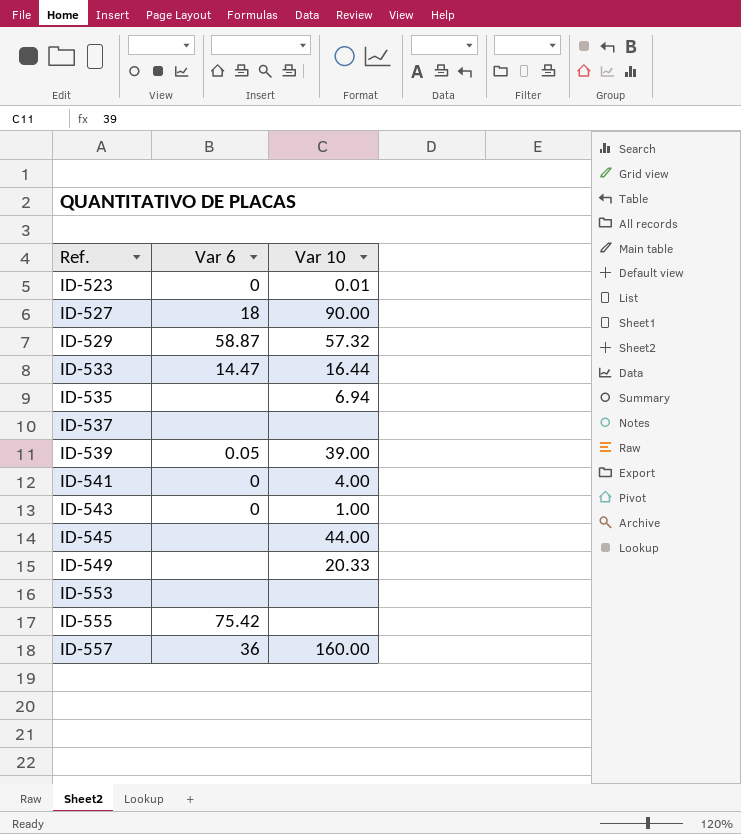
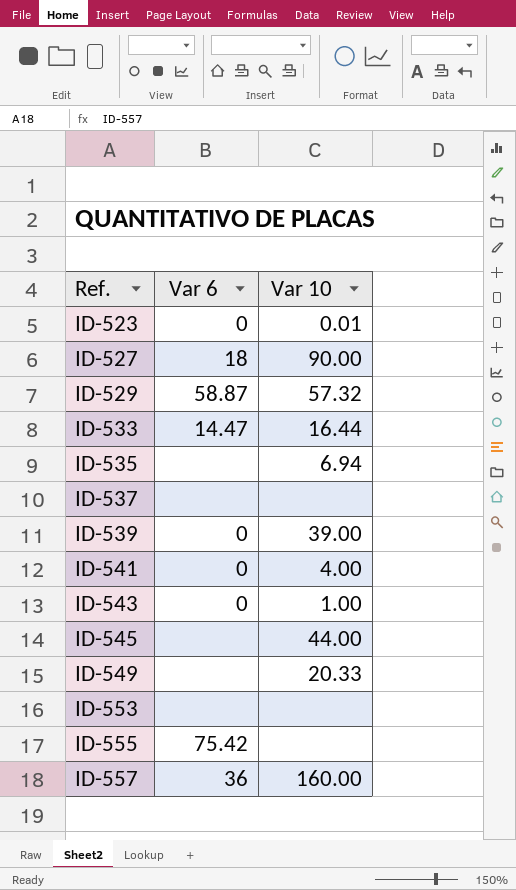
ID-539 | Var 6: 0.05 -> 0

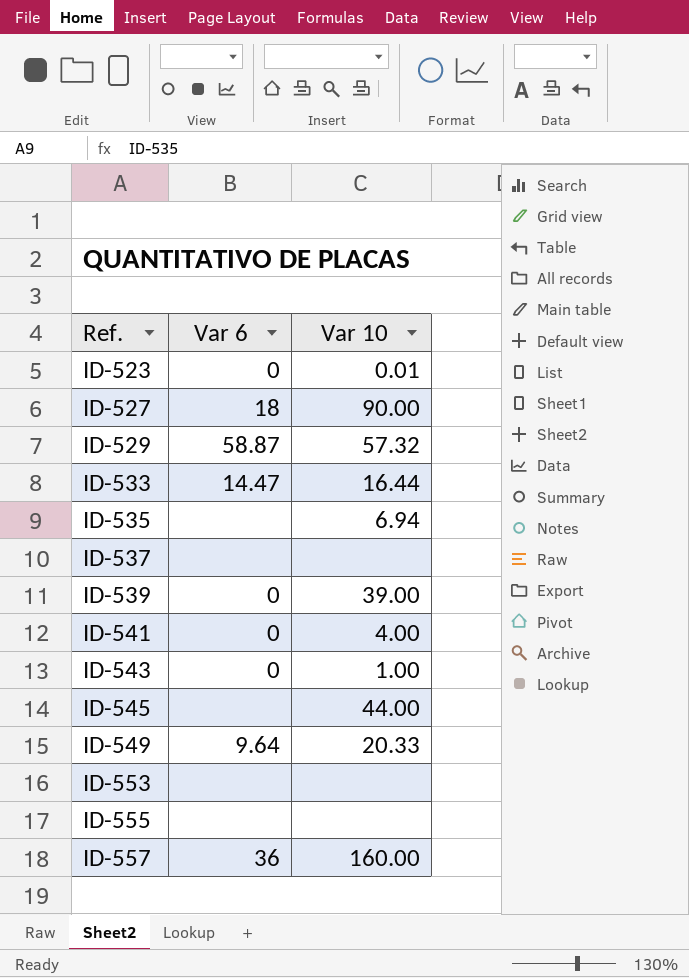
ID-549 | Var 6: none -> 9.64
ID-555 | Var 6: 75.42 -> none

